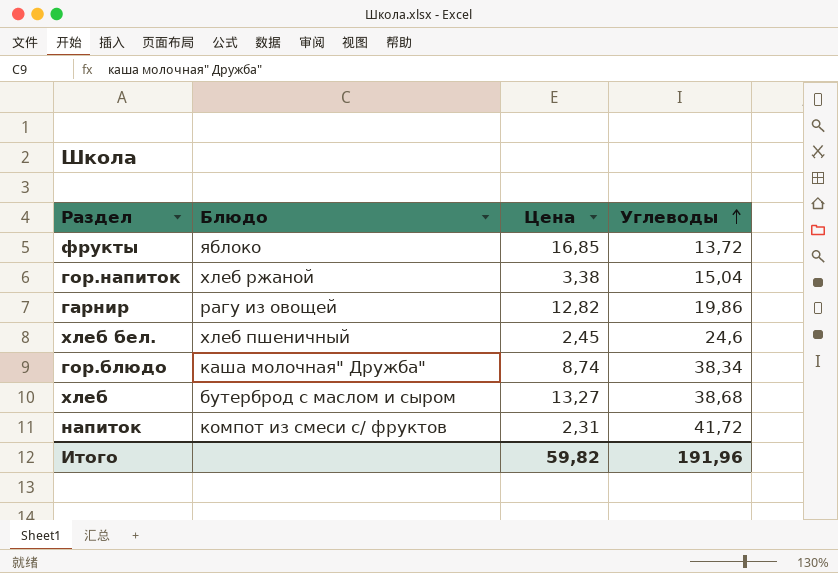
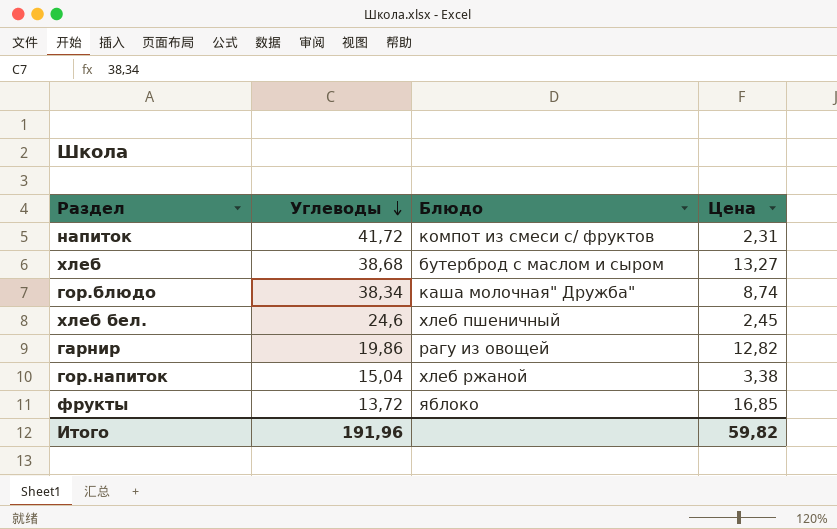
row order: Углеводы ascending -> Углеводы descending
column Углеводы | position: 4 -> 2

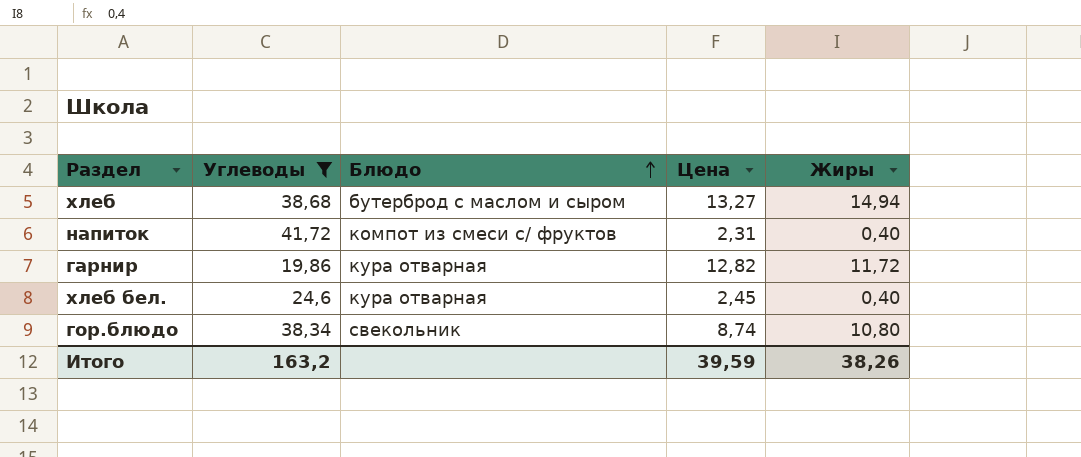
filter: none -> Углеводы >= 19,86
row order: Углеводы descending -> Блюдо ascending
column Жиры | position: none -> 5
гарнир | Блюдо: рагу из овощей -> кура отварная
хлеб бел. | Блюдо: хлеб пшеничный -> кура отварная
гор.блюдо | Блюдо: каша молочная" Дружба" -> свекольник
Итого | Углеводы: 191,96 -> 163,2
Итого | Цена: 59,82 -> 39,59

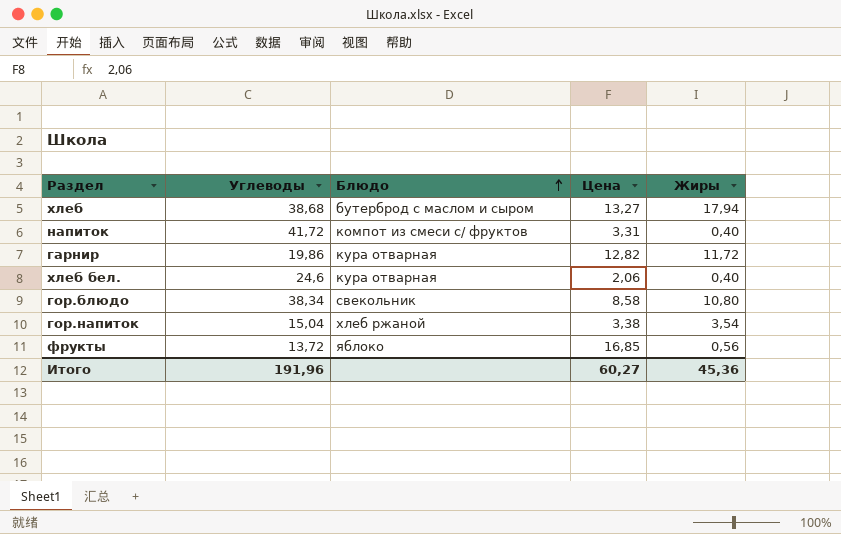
filter: Углеводы >= 19,86 -> none
хлеб | Жиры: 14,94 -> 17,94
напиток | Цена: 2,31 -> 3,31
хлеб бел. | Цена: 2,45 -> 2,06
гор.блюдо | Цена: 8,74 -> 8,58
Итого | Углеводы: 163,2 -> 191,96
Итого | Цена: 39,59 -> 60,27
Итого | Жиры: 38,26 -> 45,36

